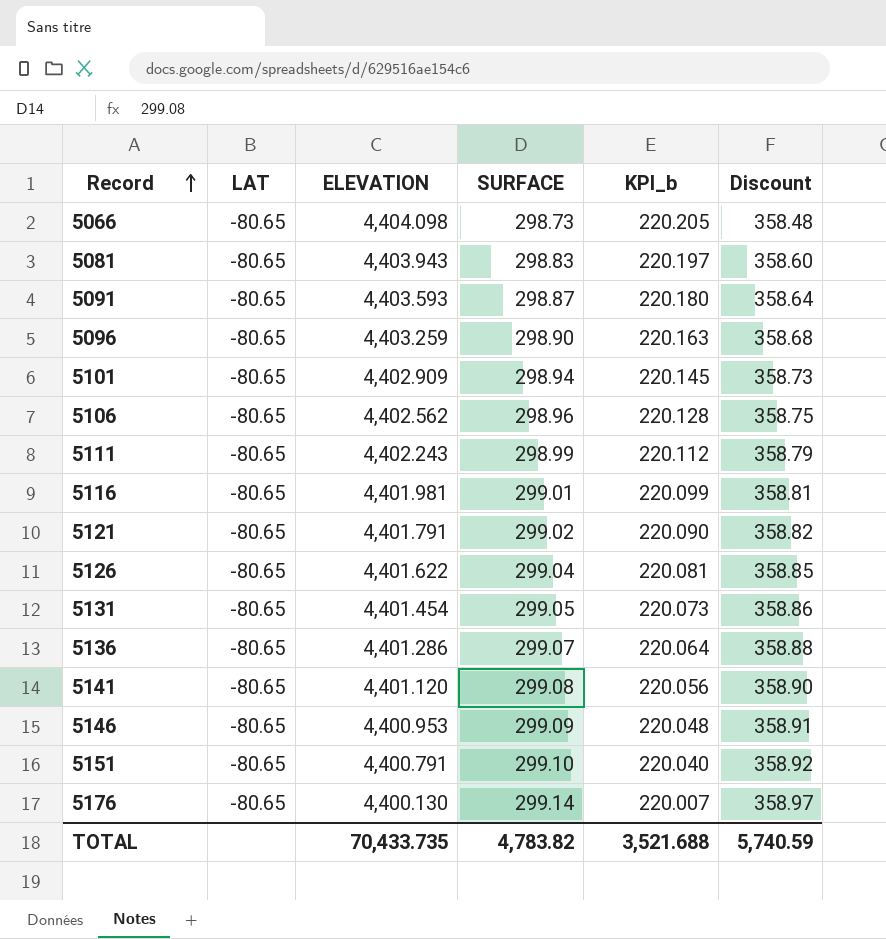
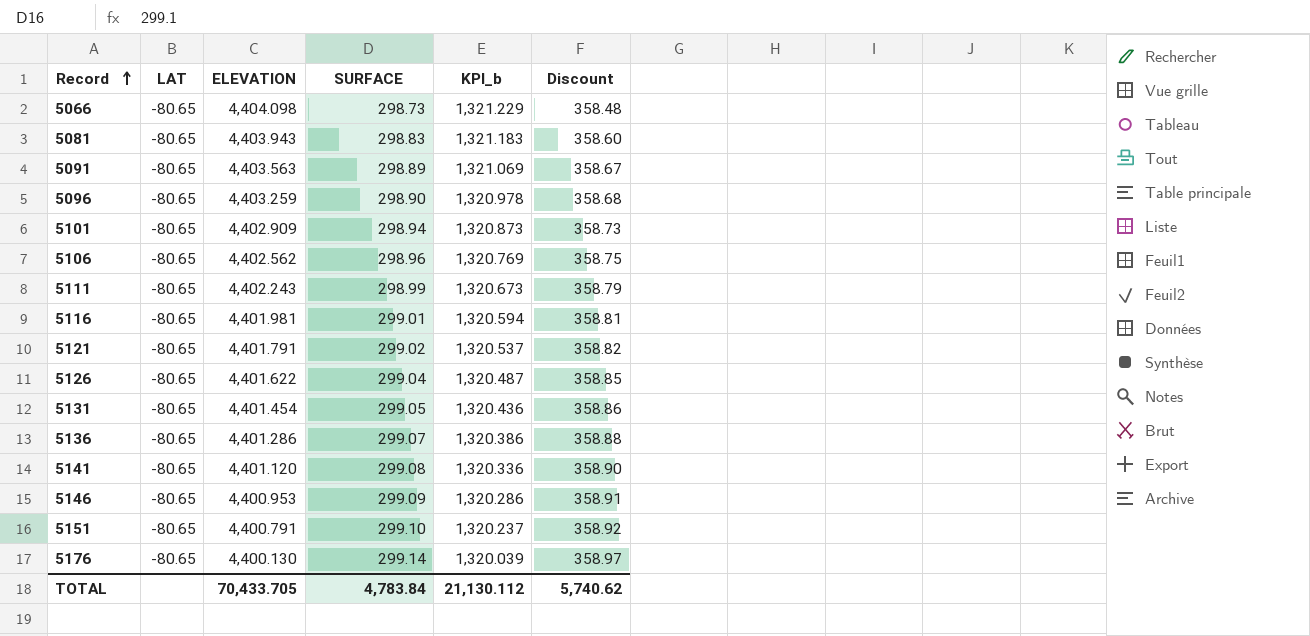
column KPI_b | formula: [ELEVATION] * 0.05 -> [ELEVATION] * 0.3
5091 | ELEVATION: 4,403.593 -> 4,403.563
5091 | SURFACE: 298.87 -> 298.89
5091 | Discount: 358.64 -> 358.67
TOTAL | ELEVATION: 70,433.735 -> 70,433.705
TOTAL | SURFACE: 4,783.82 -> 4,783.84
TOTAL | KPI_b: 3,521.688 -> 21,130.112
TOTAL | Discount: 5,740.59 -> 5,740.62

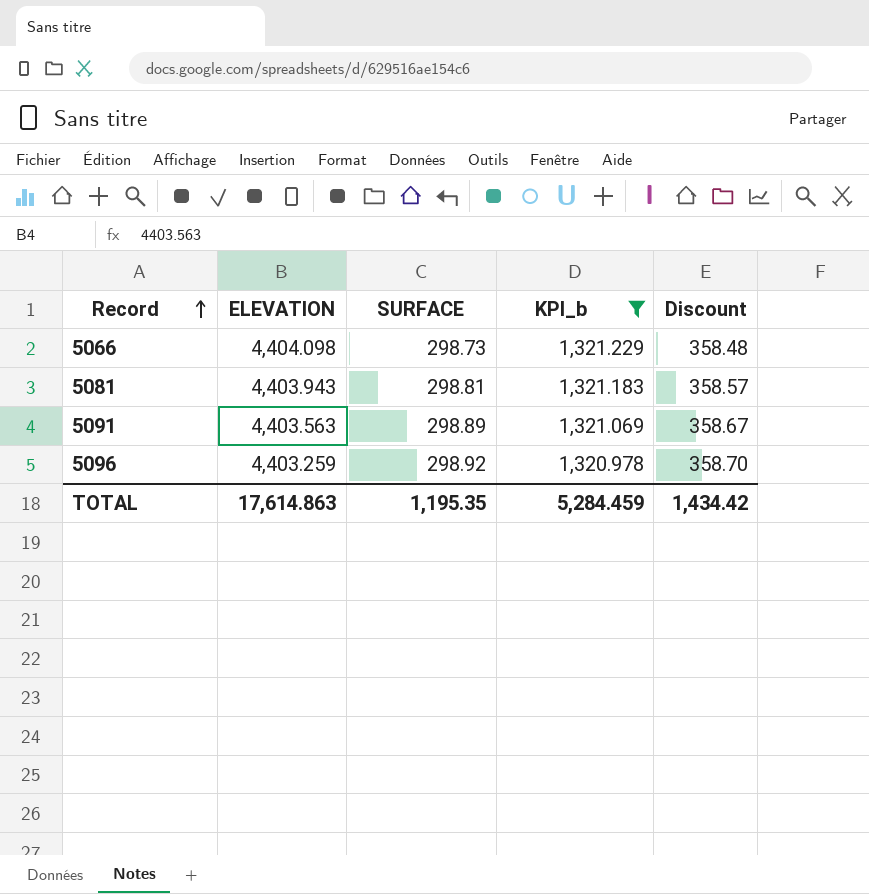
filter: none -> KPI_b >= 1,320.978
column LAT | position: 2 -> none
5081 | SURFACE: 298.83 -> 298.81
5081 | Discount: 358.60 -> 358.57
5096 | SURFACE: 298.90 -> 298.92
5096 | Discount: 358.68 -> 358.70
TOTAL | ELEVATION: 70,433.705 -> 17,614.863
TOTAL | SURFACE: 4,783.84 -> 1,195.35
TOTAL | KPI_b: 21,130.112 -> 5,284.459
TOTAL | Discount: 5,740.62 -> 1,434.42

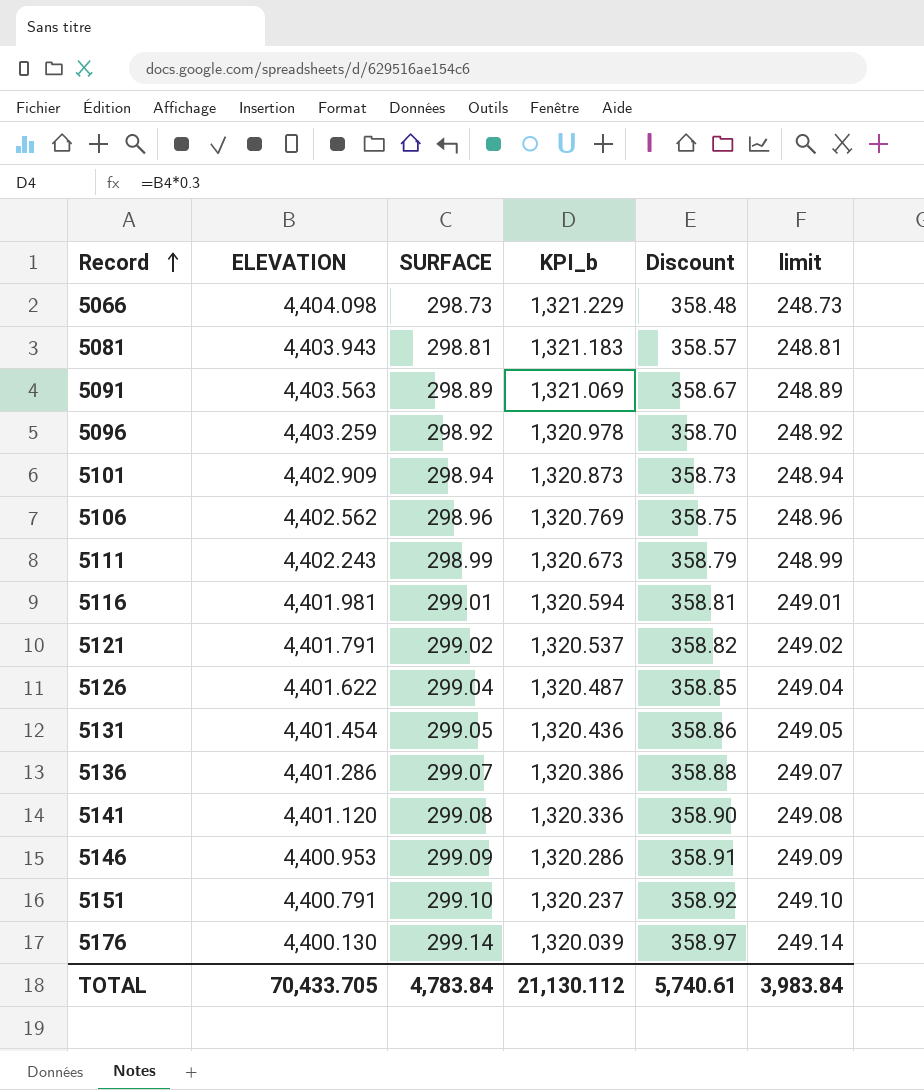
filter: KPI_b >= 1,320.978 -> none
column limit | formula: none -> [SURFACE] - 50
TOTAL | ELEVATION: 17,614.863 -> 70,433.705
TOTAL | SURFACE: 1,195.35 -> 4,783.84
TOTAL | KPI_b: 5,284.459 -> 21,130.112
TOTAL | Discount: 1,434.42 -> 5,740.61

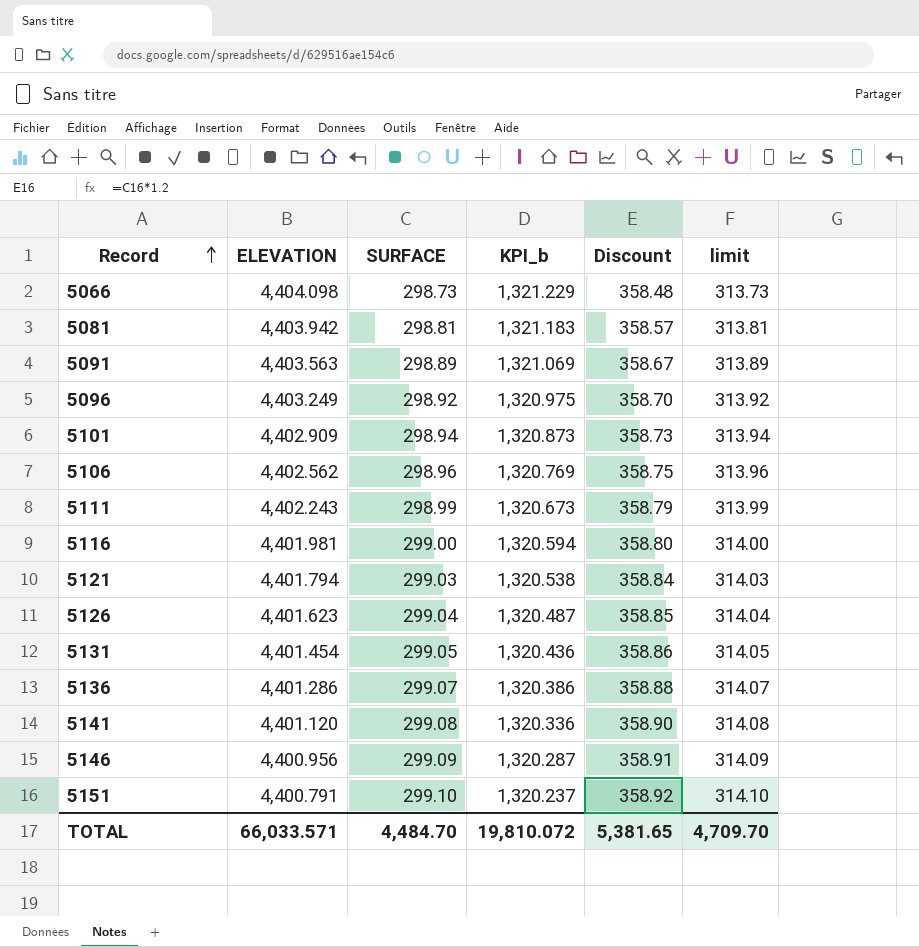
column limit | formula: [SURFACE] - 50 -> [SURFACE] + 15
row 5176: 4,400.130 | 299.14 | 1,320.039 | 358.97 | 249.14 -> none
5081 | ELEVATION: 4,403.943 -> 4,403.942
5096 | ELEVATION: 4,403.259 -> 4,403.249
5096 | KPI_b: 1,320.978 -> 1,320.975
5116 | SURFACE: 299.01 -> 299.00
5116 | Discount: 358.81 -> 358.80
5121 | ELEVATION: 4,401.791 -> 4,401.794
5121 | SURFACE: 299.02 -> 299.03
5121 | KPI_b: 1,320.537 -> 1,320.538
5121 | Discount: 358.82 -> 358.84
5126 | ELEVATION: 4,401.622 -> 4,401.623
5146 | ELEVATION: 4,400.953 -> 4,400.956
5146 | KPI_b: 1,320.286 -> 1,320.287
TOTAL | ELEVATION: 70,433.705 -> 66,033.571
TOTAL | SURFACE: 4,783.84 -> 4,484.70
TOTAL | KPI_b: 21,130.112 -> 19,810.072
TOTAL | Discount: 5,740.61 -> 5,381.65
TOTAL | limit: 3,983.84 -> 4,709.70

